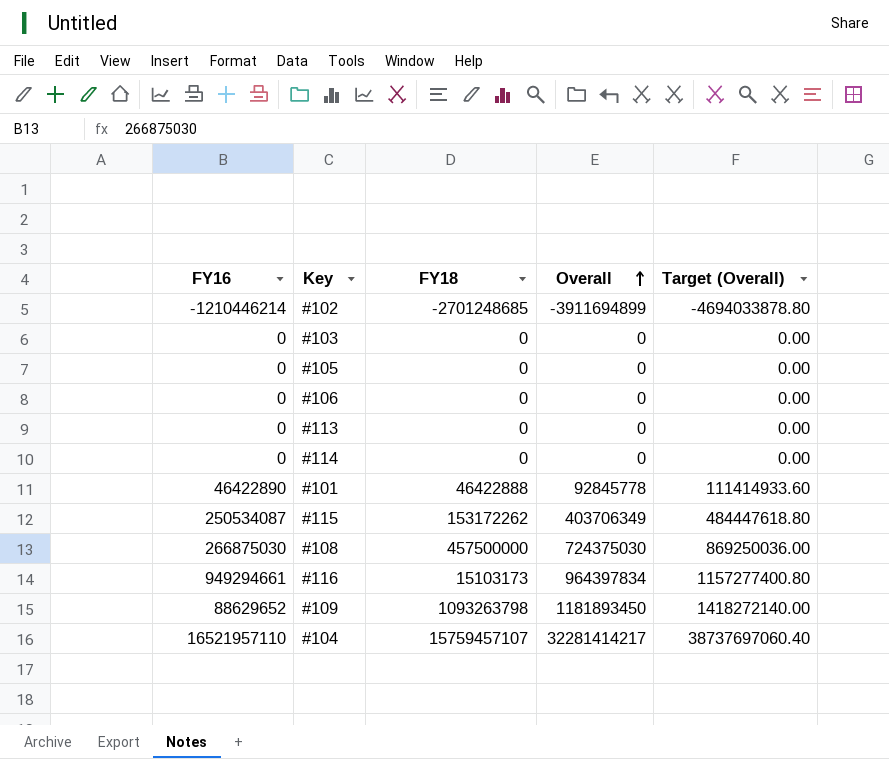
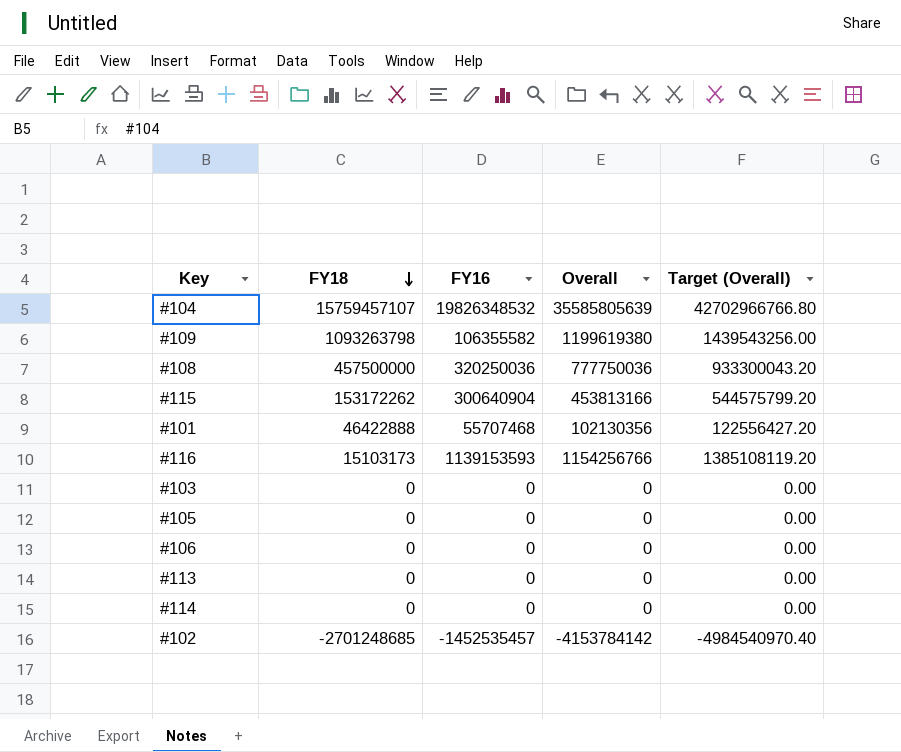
row order: Overall ascending -> FY18 descending
column FY16 | position: 1 -> 3
#104 | FY16: 16521957110 -> 19826348532
#104 | Overall: 32281414217 -> 35585805639
#104 | Target (Overall): 38737697060.40 -> 42702966766.80
#109 | FY16: 88629652 -> 106355582
#109 | Overall: 1181893450 -> 1199619380
#109 | Target (Overall): 1418272140.00 -> 1439543256.00
#108 | FY16: 266875030 -> 320250036
#108 | Overall: 724375030 -> 777750036
#108 | Target (Overall): 869250036.00 -> 933300043.20
#115 | FY16: 250534087 -> 300640904
#115 | Overall: 403706349 -> 453813166
#115 | Target (Overall): 484447618.80 -> 544575799.20
#101 | FY16: 46422890 -> 55707468
#101 | Overall: 92845778 -> 102130356
#101 | Target (Overall): 111414933.60 -> 122556427.20
#116 | FY16: 949294661 -> 1139153593
#116 | Overall: 964397834 -> 1154256766
#116 | Target (Overall): 1157277400.80 -> 1385108119.20
#102 | FY16: -1210446214 -> -1452535457
#102 | Overall: -3911694899 -> -4153784142
#102 | Target (Overall): -4694033878.80 -> -4984540970.40

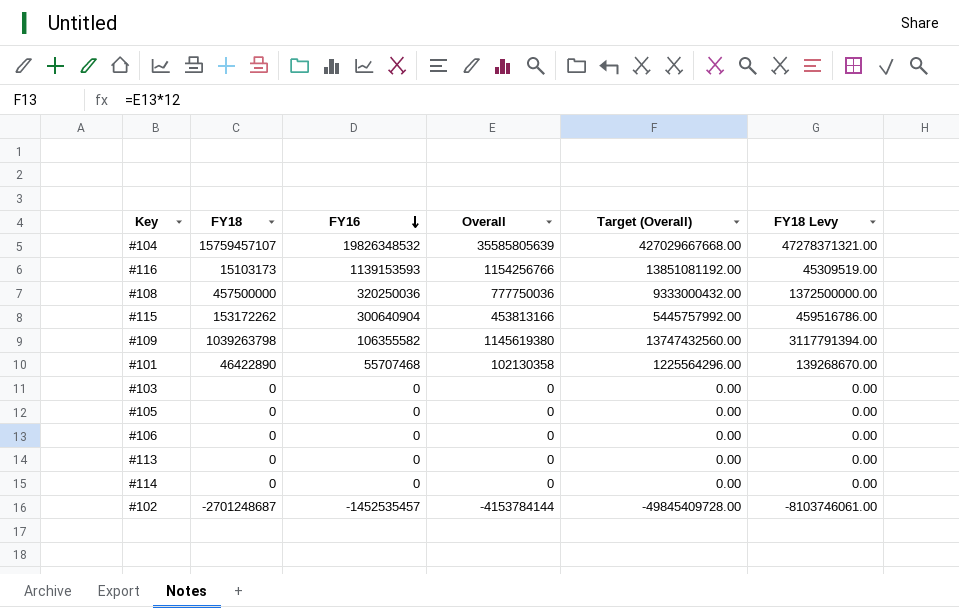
row order: FY18 descending -> FY16 descending
column Target (Overall) | formula: [Overall] * 1.2 -> [Overall] * 12
column FY18 Levy | formula: none -> [FY18] * 3
#109 | FY18: 1093263798 -> 1039263798
#109 | Overall: 1199619380 -> 1145619380
#101 | FY18: 46422888 -> 46422890
#101 | Overall: 102130356 -> 102130358
#102 | FY18: -2701248685 -> -2701248687
#102 | Overall: -4153784142 -> -4153784144

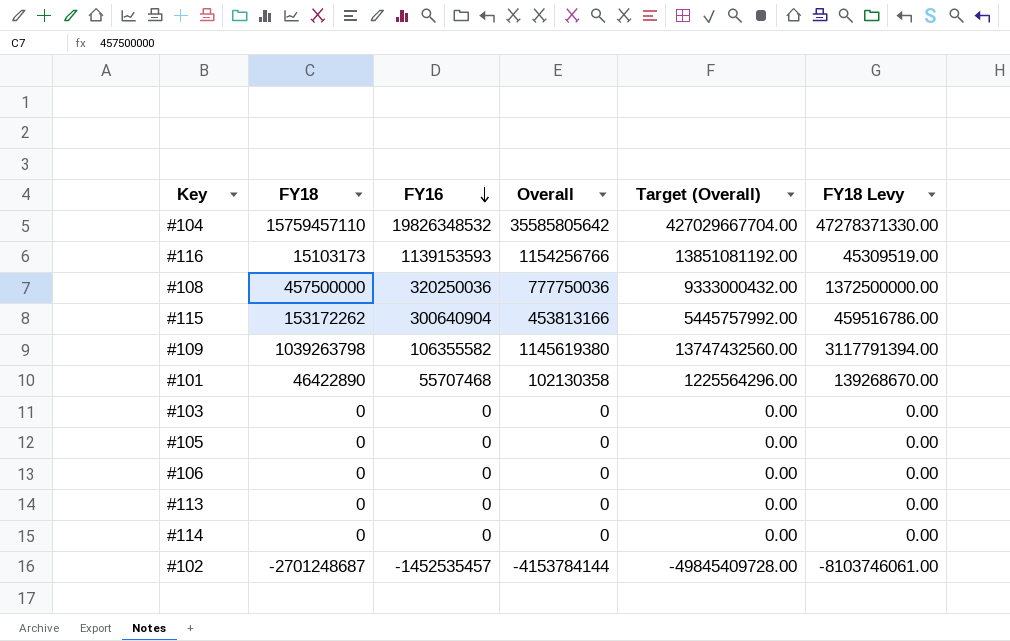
#104 | FY18: 15759457107 -> 15759457110
#104 | Overall: 35585805639 -> 35585805642
#104 | Target (Overall): 427029667668.00 -> 427029667704.00
#104 | FY18 Levy: 47278371321.00 -> 47278371330.00

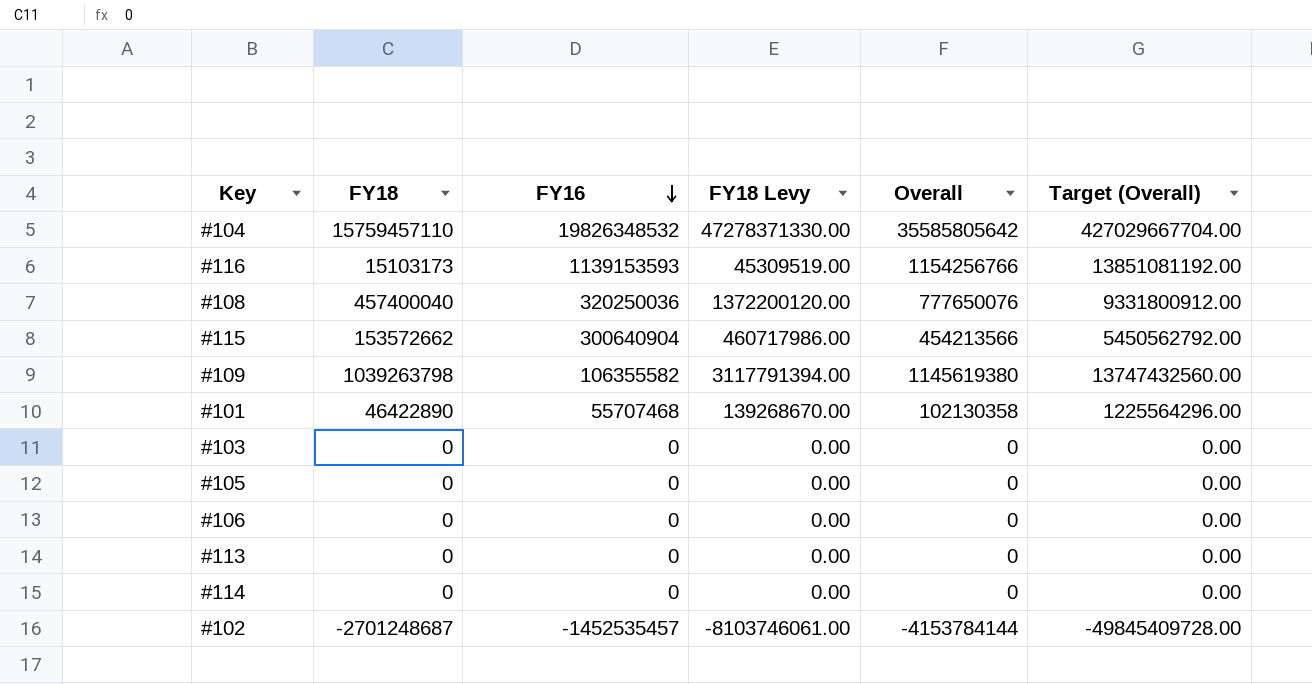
column FY18 Levy | position: 6 -> 4
#108 | FY18: 457500000 -> 457400040
#108 | FY18 Levy: 1372500000.00 -> 1372200120.00
#108 | Overall: 777750036 -> 777650076
#108 | Target (Overall): 9333000432.00 -> 9331800912.00
#115 | FY18: 153172262 -> 153572662
#115 | FY18 Levy: 459516786.00 -> 460717986.00
#115 | Overall: 453813166 -> 454213566
#115 | Target (Overall): 5445757992.00 -> 5450562792.00

